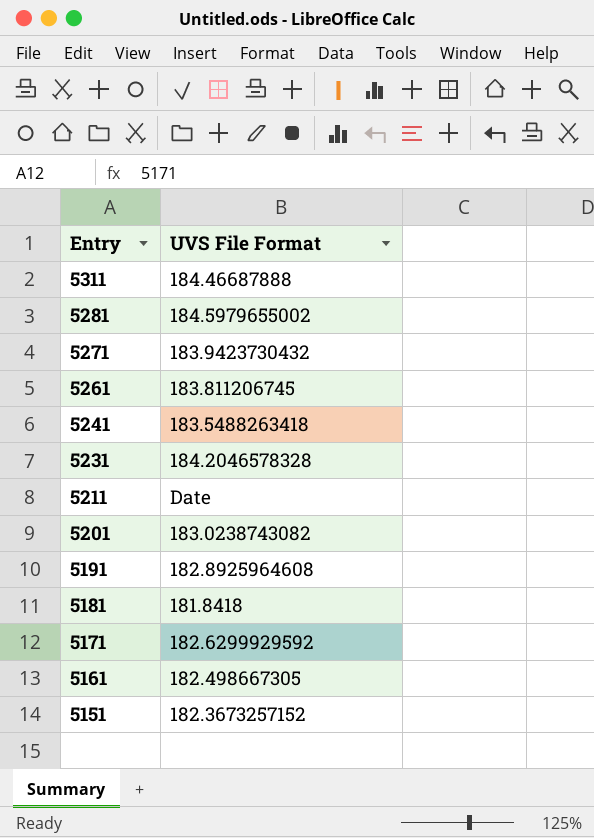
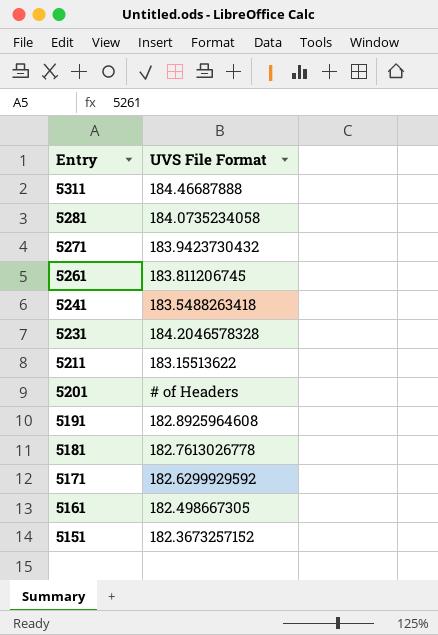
5281 | UVS File Format: 184.5979655002 -> 184.0735234058
5211 | UVS File Format: Date -> 183.15513622
5201 | UVS File Format: 183.0238743082 -> # of Headers
5181 | UVS File Format: 181.8418 -> 182.7613026778

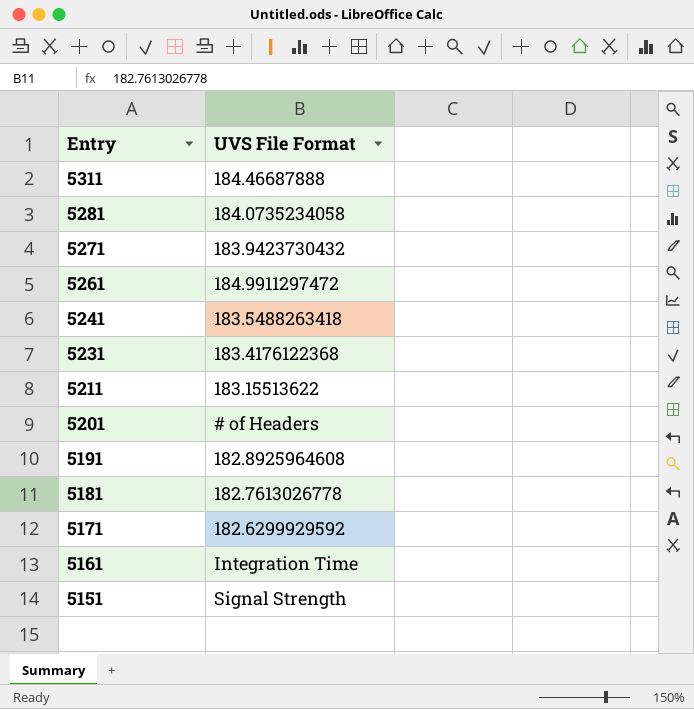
5261 | UVS File Format: 183.811206745 -> 184.9911297472
5231 | UVS File Format: 184.2046578328 -> 183.4176122368
5161 | UVS File Format: 182.498667305 -> Integration Time
5151 | UVS File Format: 182.3673257152 -> Signal Strength

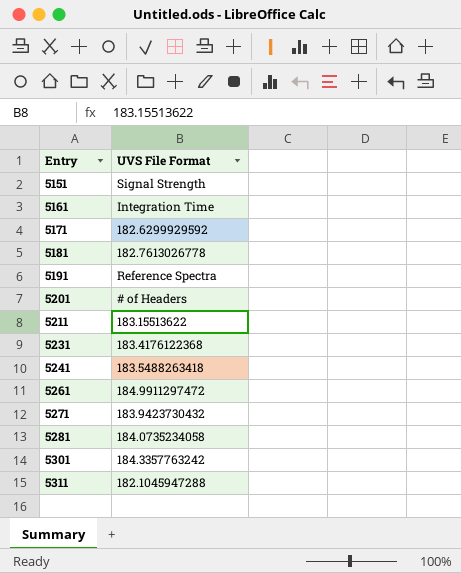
row order: Entry descending -> Entry ascending
5191 | UVS File Format: 182.8925964608 -> Reference Spectra
row 5301: none -> 184.3357763242
5311 | UVS File Format: 184.46687888 -> 182.1045947288

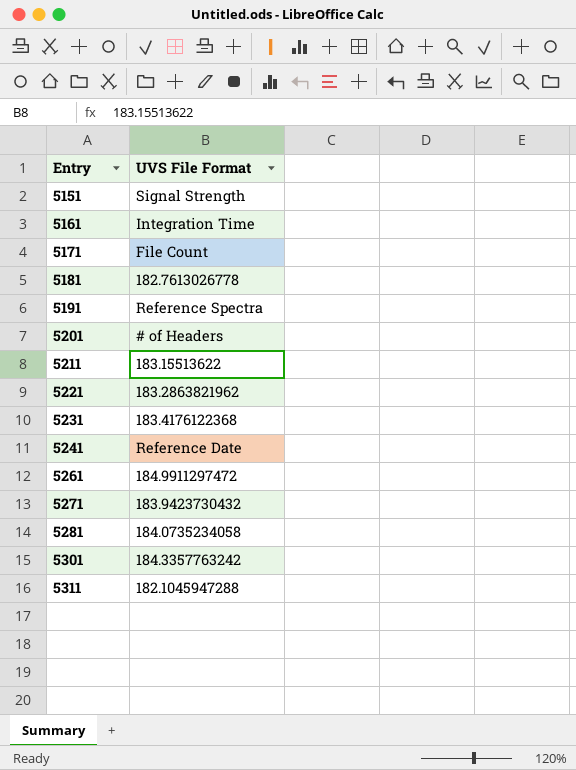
5171 | UVS File Format: 182.6299929592 -> File Count
row 5221: none -> 183.2863821962
5241 | UVS File Format: 183.5488263418 -> Reference Date

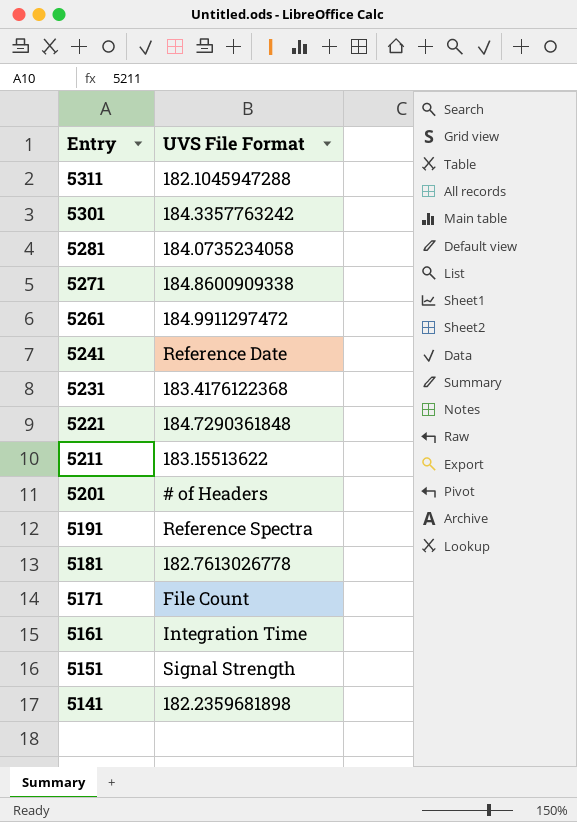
row order: Entry ascending -> Entry descending
5271 | UVS File Format: 183.9423730432 -> 184.8600909338
5221 | UVS File Format: 183.2863821962 -> 184.7290361848
row 5141: none -> 182.2359681898

